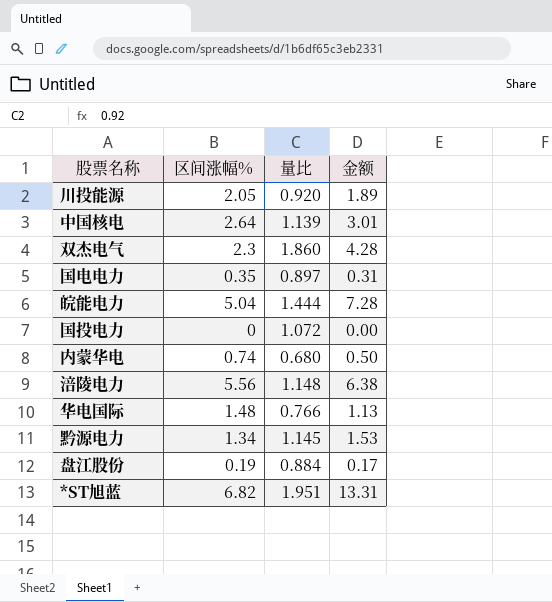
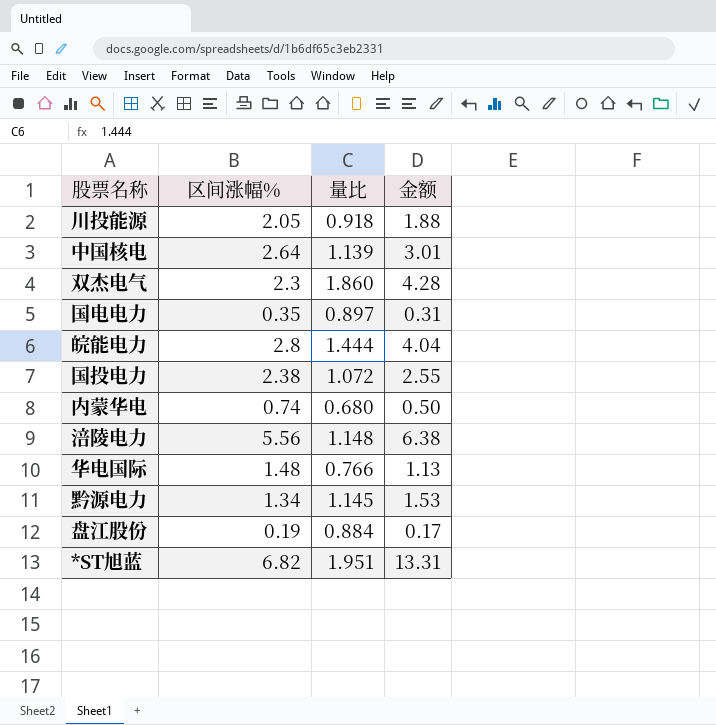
川投能源 | 量比: 0.920 -> 0.918
川投能源 | 金额: 1.89 -> 1.88
皖能电力 | 区间涨幅%: 5.04 -> 2.8
皖能电力 | 金额: 7.28 -> 4.04
国投电力 | 区间涨幅%: 0 -> 2.38
国投电力 | 金额: 0.00 -> 2.55

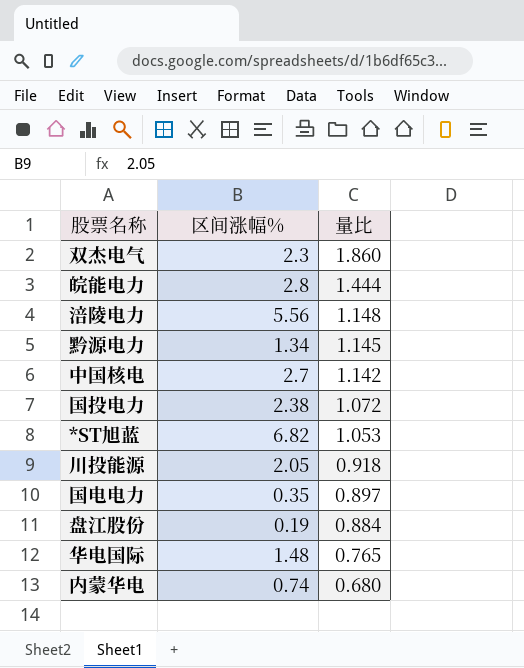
row order: none -> 量比 descending
column 金额 | formula: [区间涨幅%] * [量比] -> none
中国核电 | 区间涨幅%: 2.64 -> 2.7
中国核电 | 量比: 1.139 -> 1.142
*ST旭蓝 | 量比: 1.951 -> 1.053
华电国际 | 量比: 0.766 -> 0.765

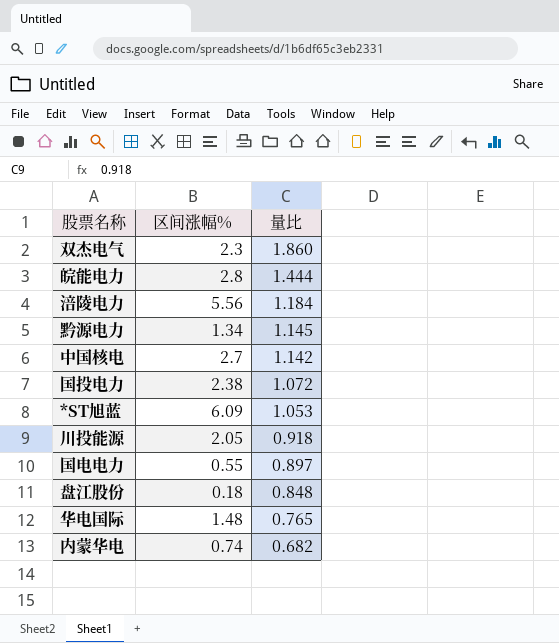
涪陵电力 | 量比: 1.148 -> 1.184
*ST旭蓝 | 区间涨幅%: 6.82 -> 6.09
国电电力 | 区间涨幅%: 0.35 -> 0.55
盘江股份 | 区间涨幅%: 0.19 -> 0.18
盘江股份 | 量比: 0.884 -> 0.848
内蒙华电 | 量比: 0.680 -> 0.682

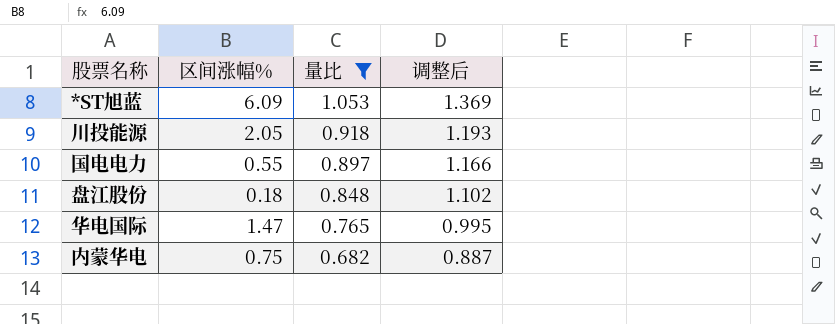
filter: none -> 量比 <= 1.053
column 调整后 | formula: none -> [量比] * 1.3
华电国际 | 区间涨幅%: 1.48 -> 1.47
内蒙华电 | 区间涨幅%: 0.74 -> 0.75

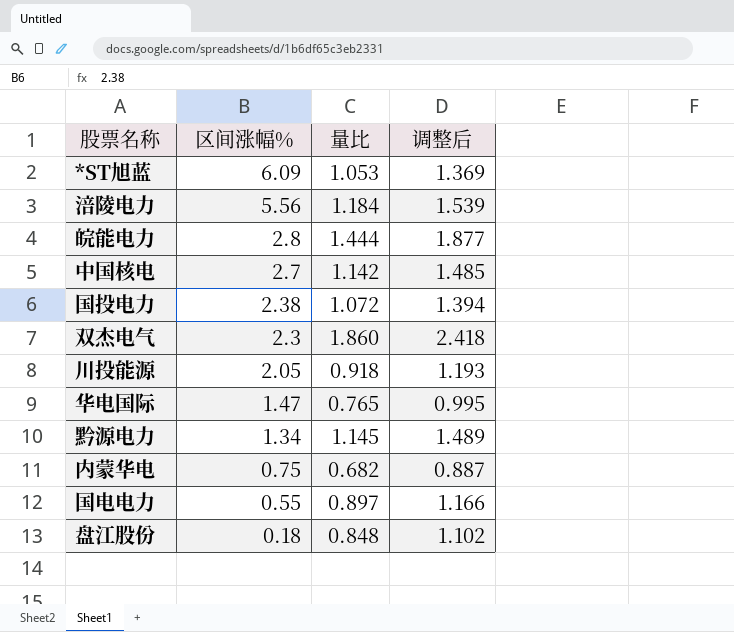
filter: 量比 <= 1.053 -> none
row order: 量比 descending -> 区间涨幅% descending

